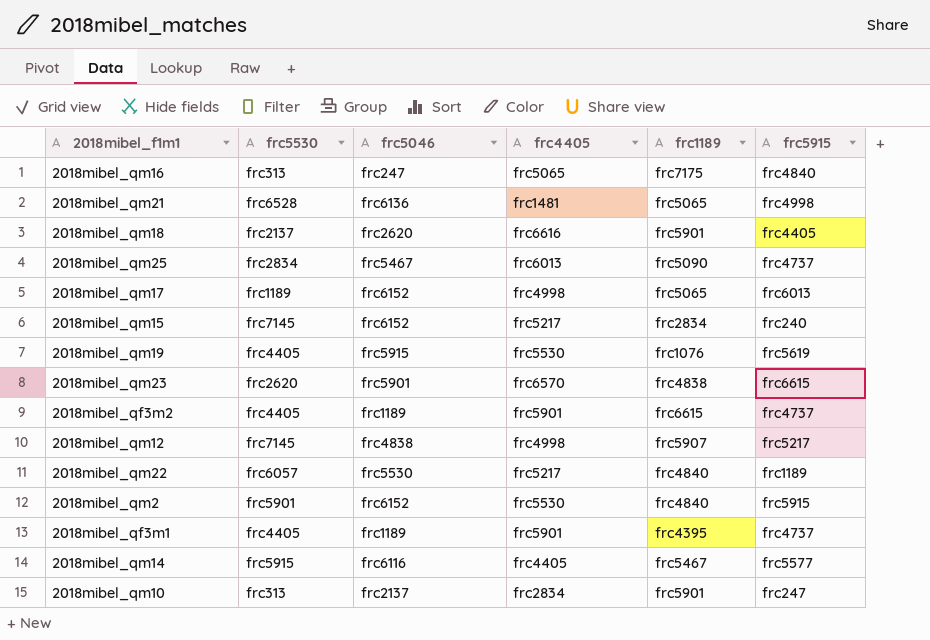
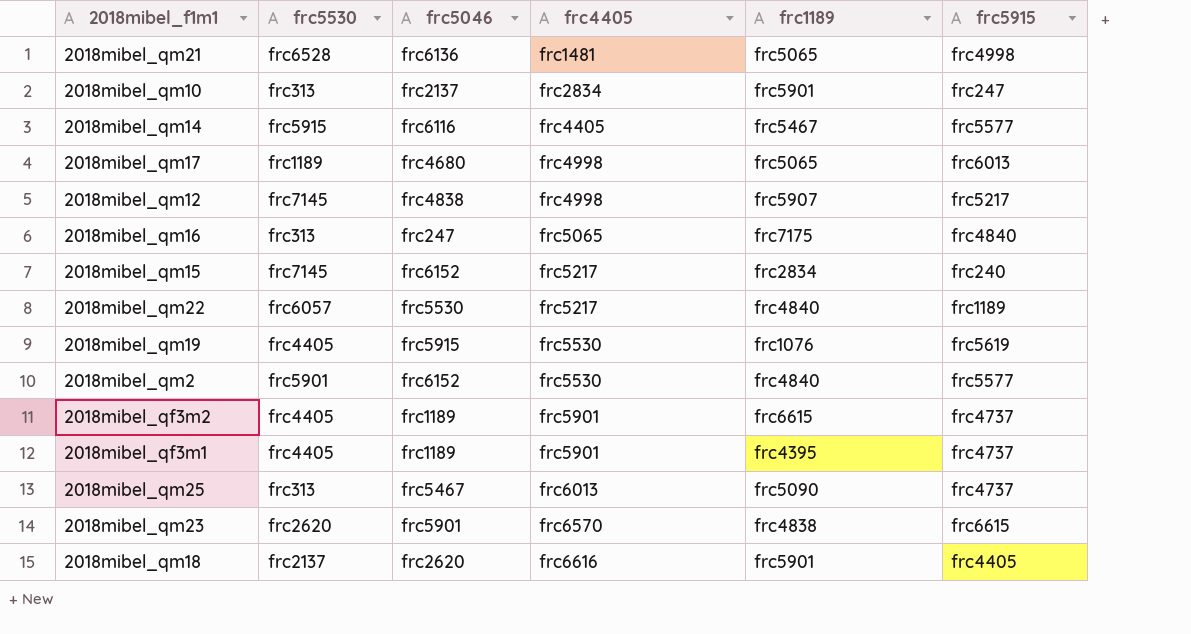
row order: none -> frc4405 ascending
2018mibel_qm17 | frc5046: frc6152 -> frc4680
2018mibel_qm2 | frc5915: frc5915 -> frc5577
2018mibel_qm25 | frc5530: frc2834 -> frc313

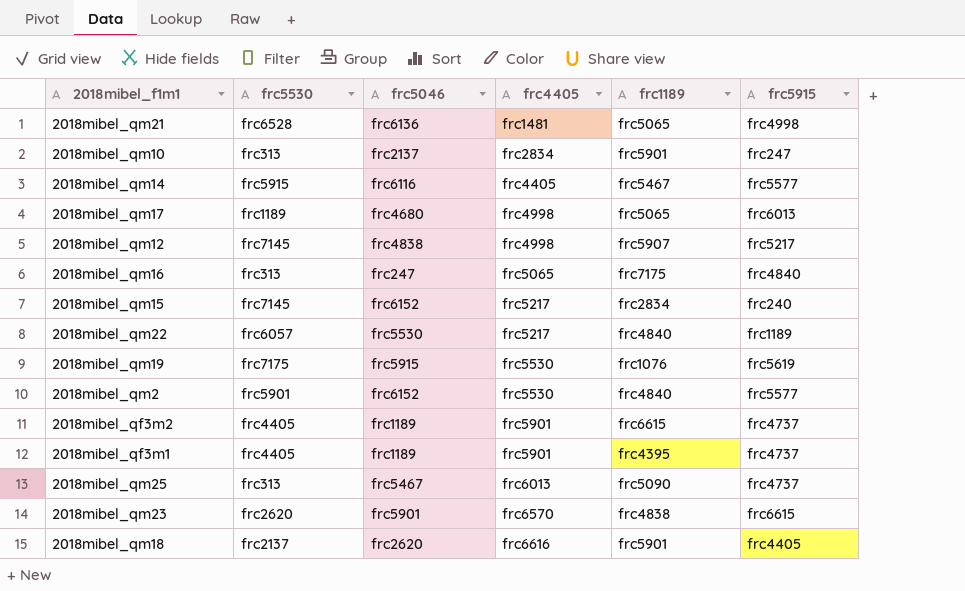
2018mibel_qm19 | frc5530: frc4405 -> frc7175

